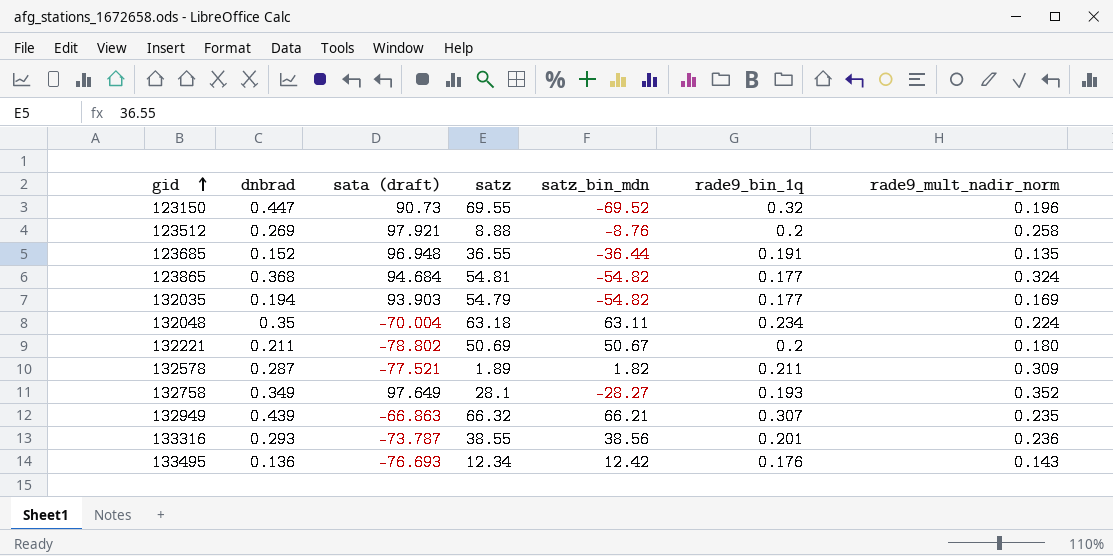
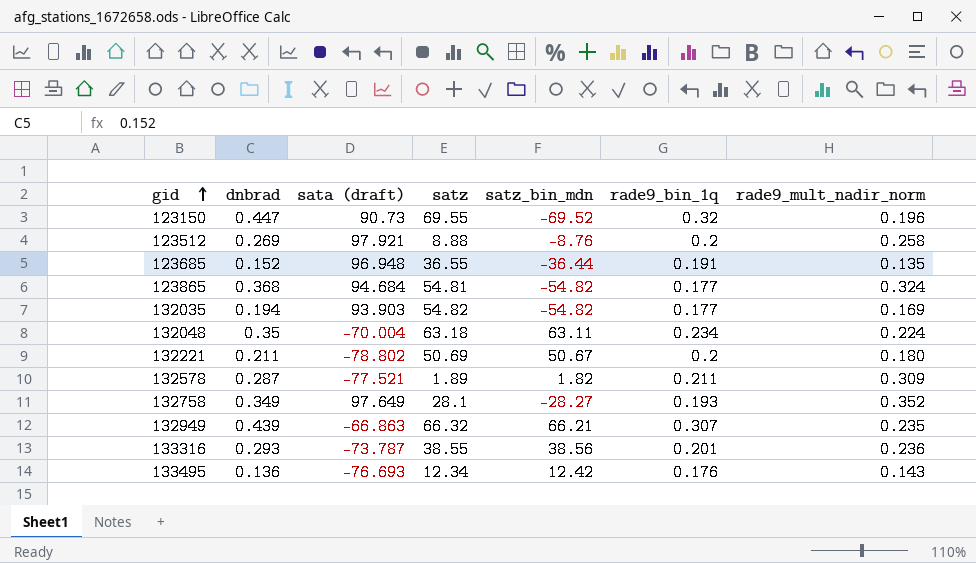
132035 | satz: 54.79 -> 54.82

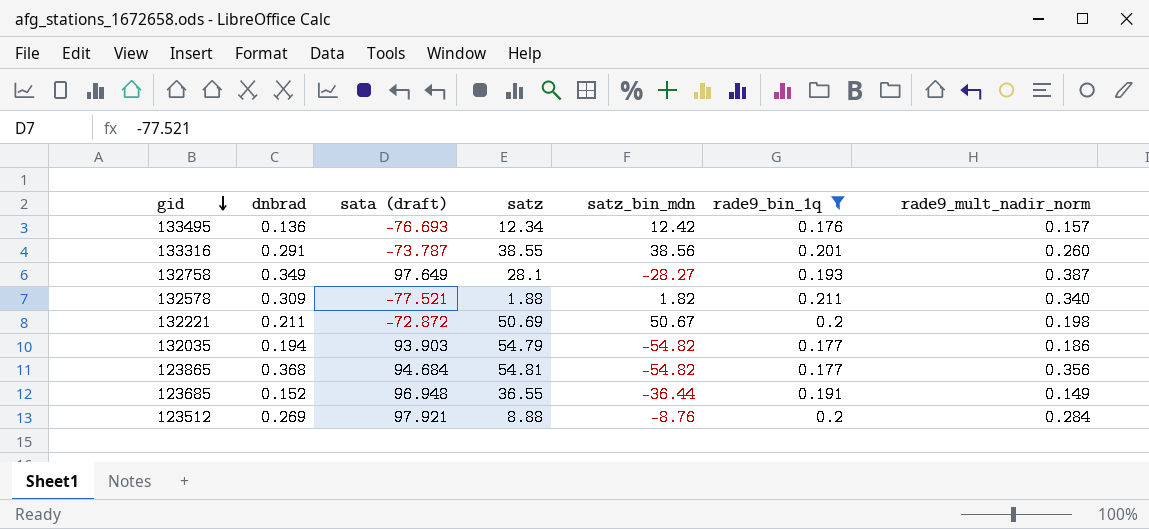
filter: none -> rade9_bin_1q <= 0.211
row order: gid ascending -> gid descending
133495 | rade9_mult_nadir_norm: 0.143 -> 0.157
133316 | dnbrad: 0.293 -> 0.291
133316 | rade9_mult_nadir_norm: 0.236 -> 0.260
132758 | rade9_mult_nadir_norm: 0.352 -> 0.387
132578 | dnbrad: 0.287 -> 0.309
132578 | satz: 1.89 -> 1.88
132578 | rade9_mult_nadir_norm: 0.309 -> 0.340
132221 | sata (draft): -78.802 -> -72.872
132221 | rade9_mult_nadir_norm: 0.180 -> 0.198
132035 | satz: 54.82 -> 54.79
132035 | rade9_mult_nadir_norm: 0.169 -> 0.186
123865 | rade9_mult_nadir_norm: 0.324 -> 0.356
123685 | rade9_mult_nadir_norm: 0.135 -> 0.149
123512 | rade9_mult_nadir_norm: 0.258 -> 0.284

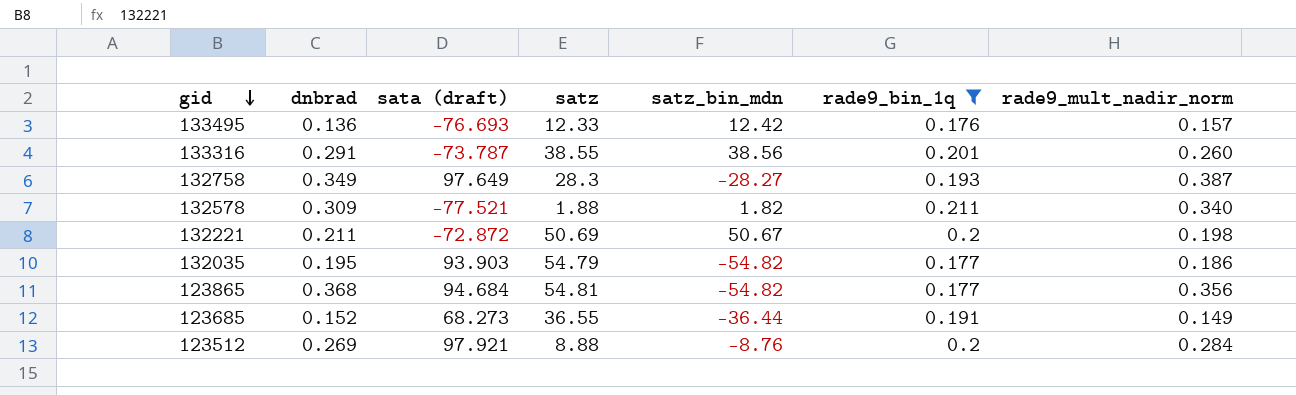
133495 | satz: 12.34 -> 12.33
132758 | satz: 28.1 -> 28.3
132035 | dnbrad: 0.194 -> 0.195
123685 | sata (draft): 96.948 -> 68.273

